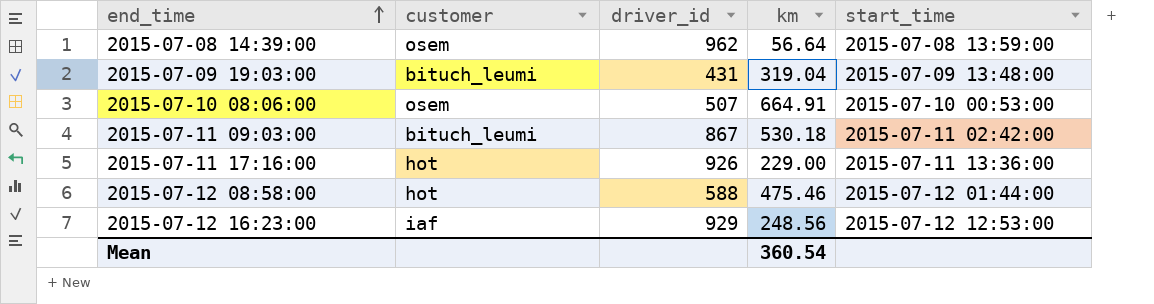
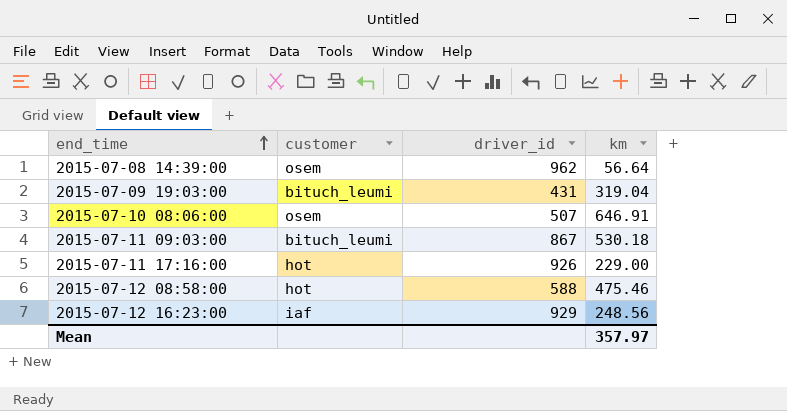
column start_time | position: 5 -> none
2015-07-10 08:06:00 | km: 664.91 -> 646.91
Mean | km: 360.54 -> 357.97

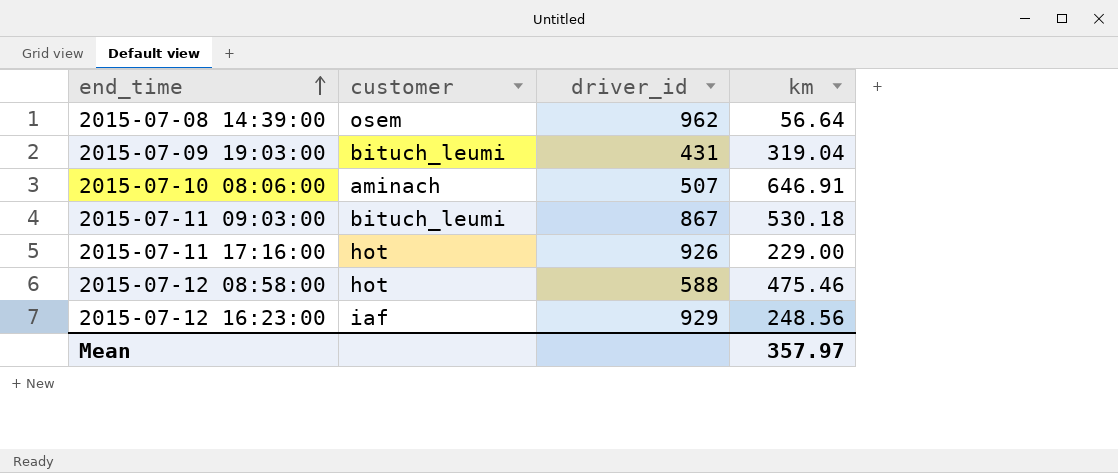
2015-07-10 08:06:00 | customer: osem -> aminach

